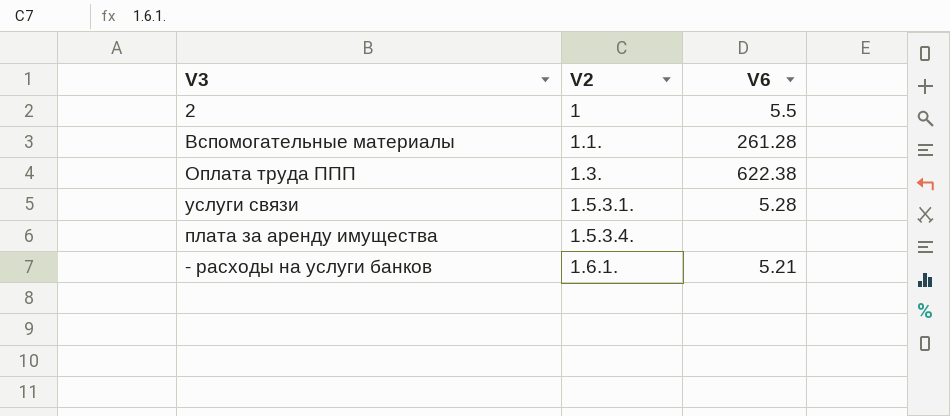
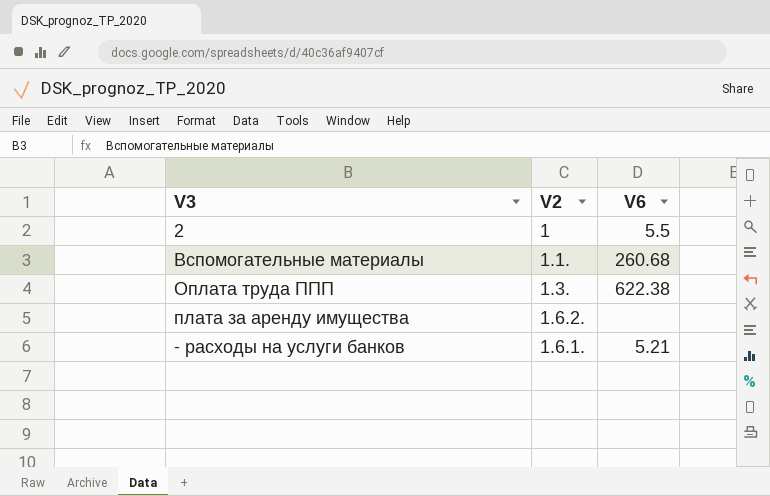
row услуги связи: 1.5.3.1. | 5.28 -> none
Вспомогательные материалы | V6: 261.28 -> 260.68
плата за аренду имущества | V2: 1.5.3.4. -> 1.6.2.

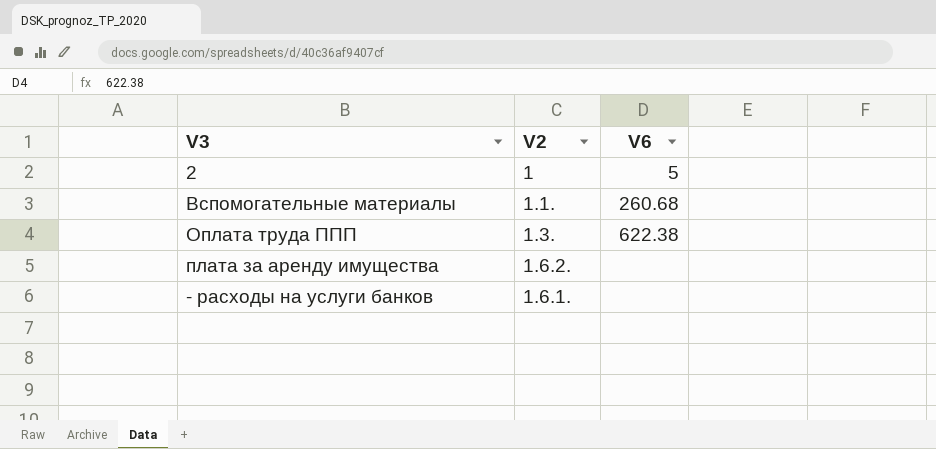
2 | V6: 5.5 -> 5
- расходы на услуги банков | V6: 5.21 -> none

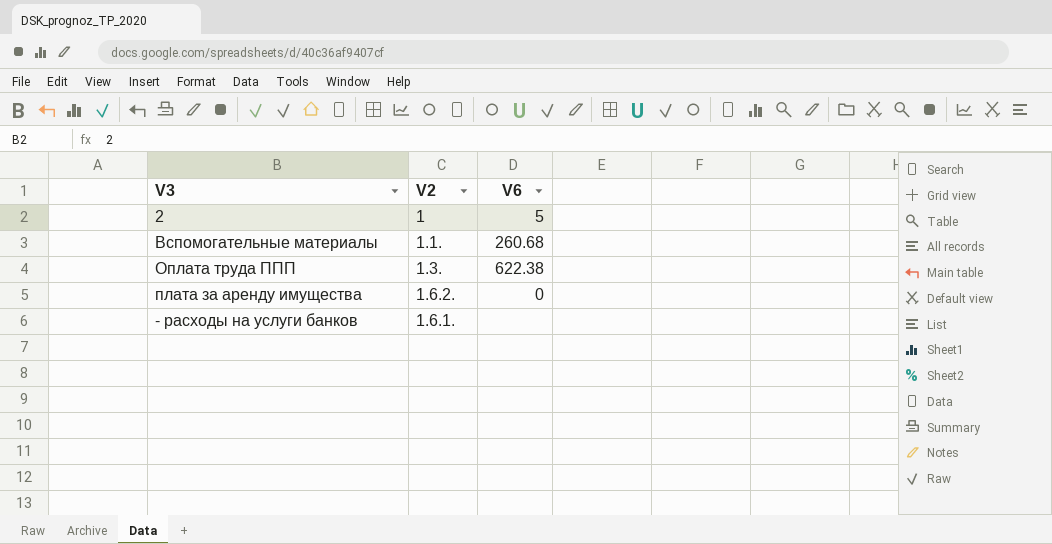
плата за аренду имущества | V6: none -> 0

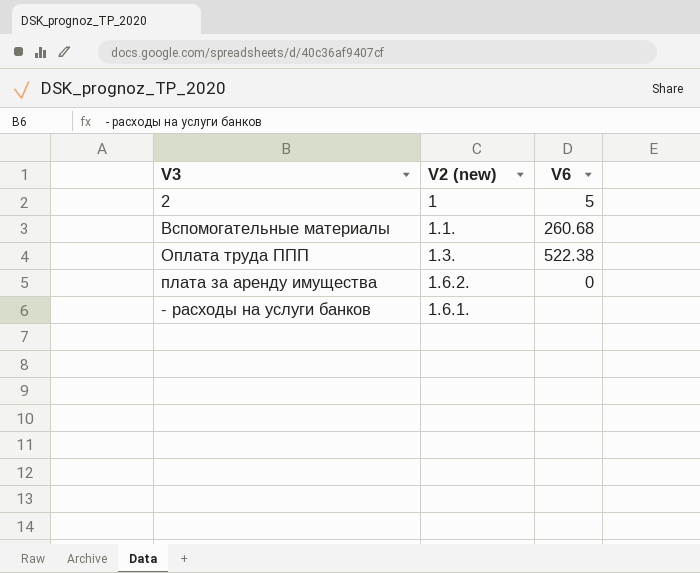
column name: V2 -> V2 (new)
Оплата труда ППП | V6: 622.38 -> 522.38

